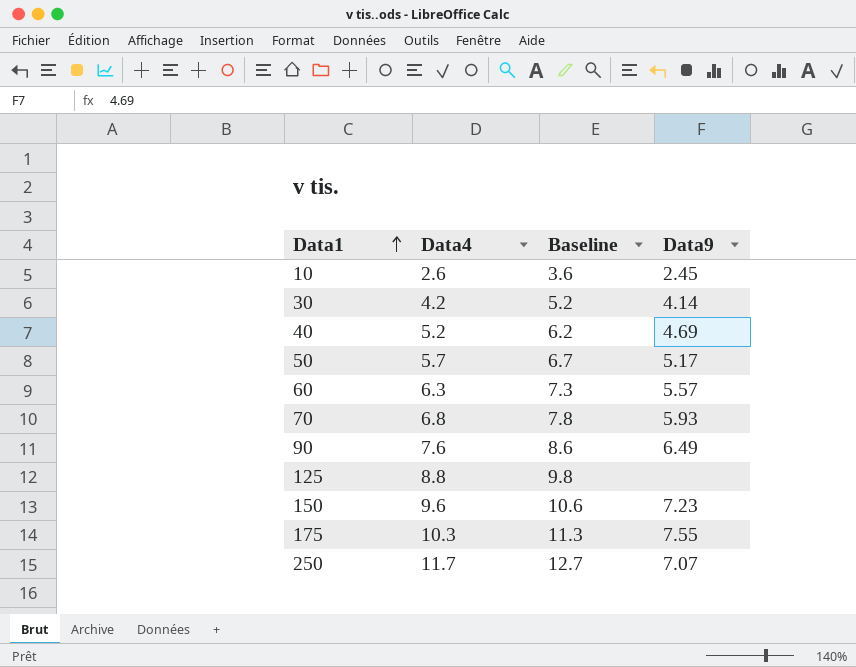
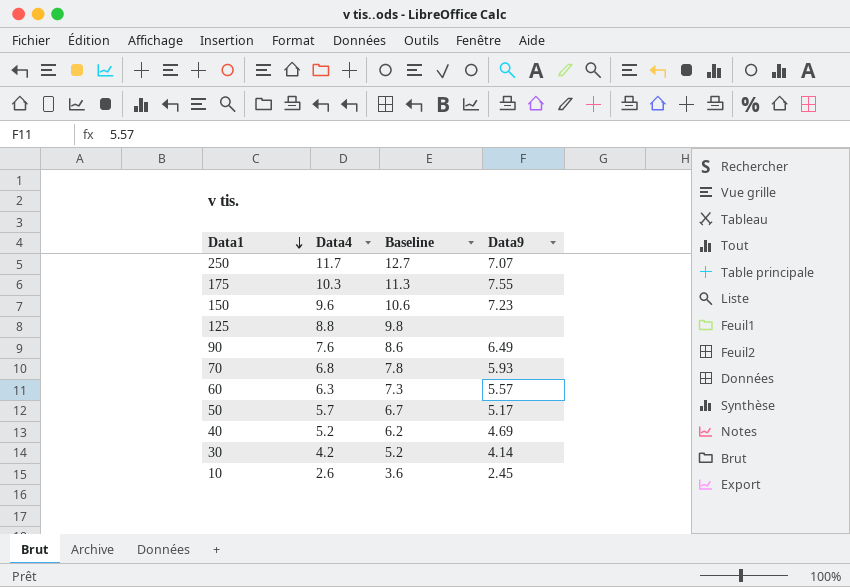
row order: Data1 ascending -> Data1 descending

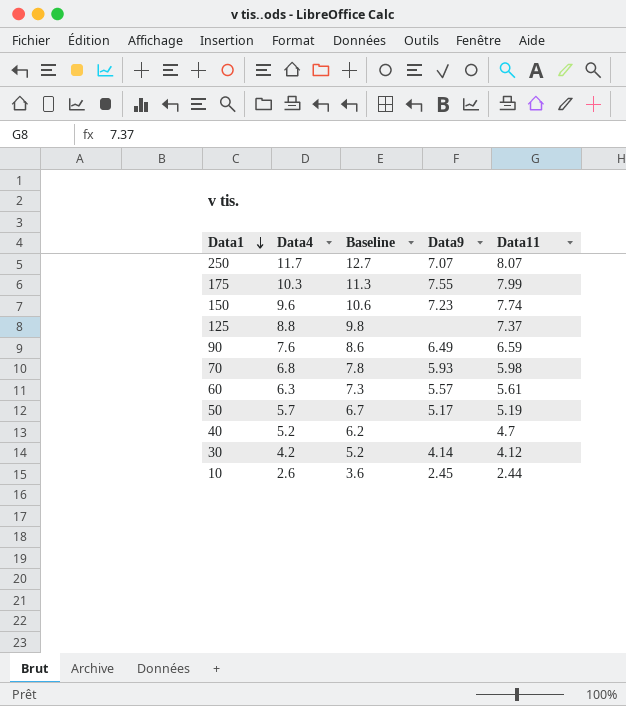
column Data11 | position: none -> 5
40 | Data9: 4.69 -> none

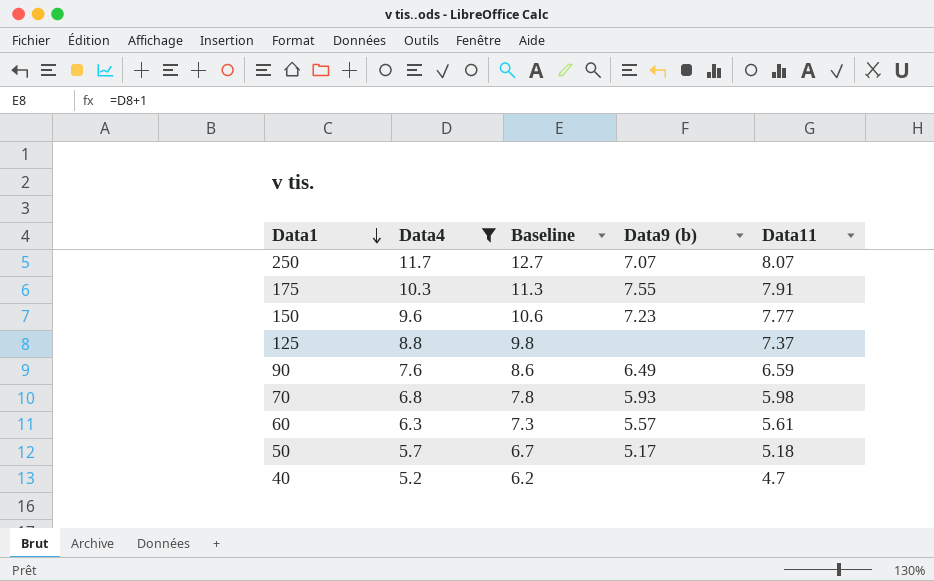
filter: none -> Data4 >= 5.2
column name: Data9 -> Data9 (b)
175 | Data11: 7.99 -> 7.91
150 | Data11: 7.74 -> 7.77
50 | Data11: 5.19 -> 5.18

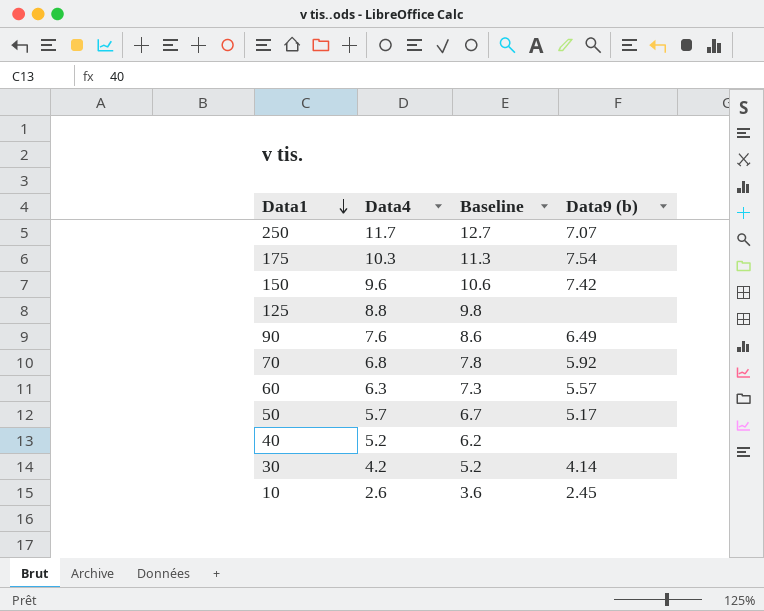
filter: Data4 >= 5.2 -> none
column Data11 | position: 5 -> none
175 | Data9 (b): 7.55 -> 7.54
150 | Data9 (b): 7.23 -> 7.42
70 | Data9 (b): 5.93 -> 5.92

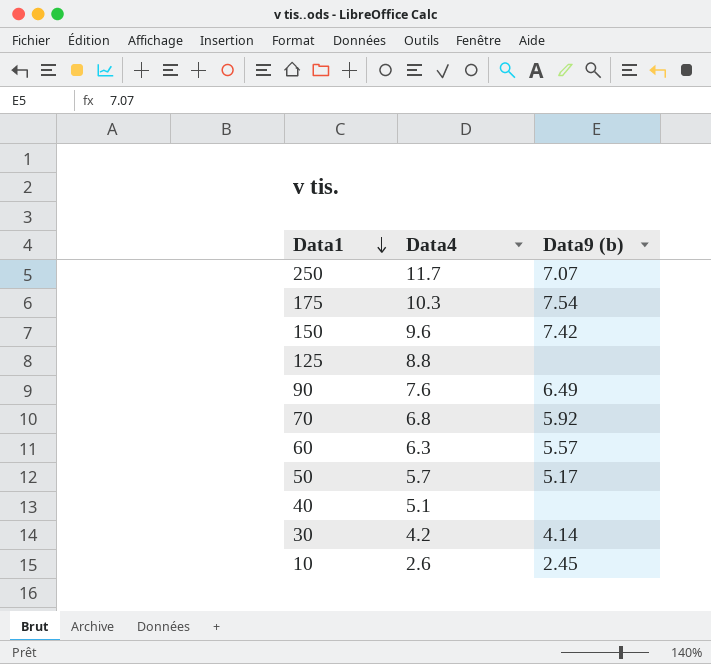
column Baseline | formula: [Data4] + 1 -> none
40 | Data4: 5.2 -> 5.1

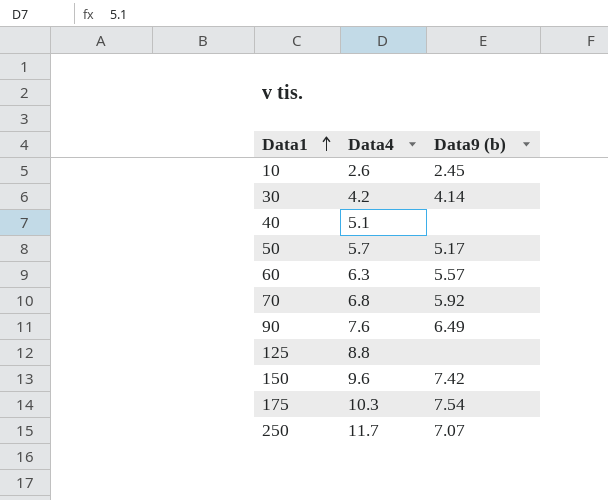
row order: Data1 descending -> Data1 ascending

